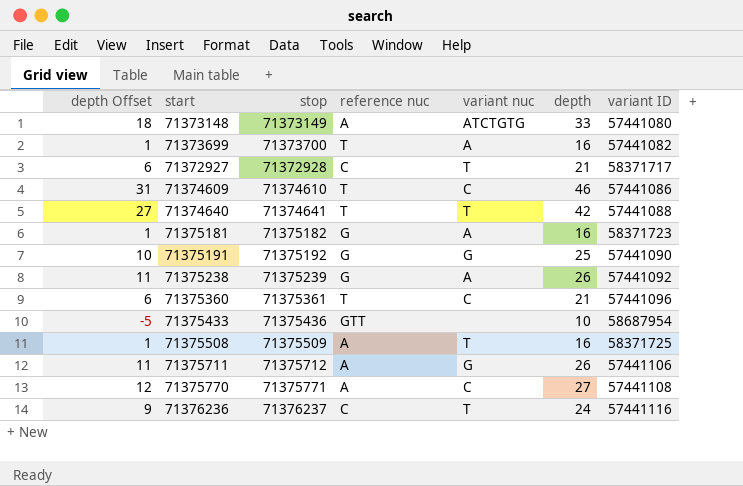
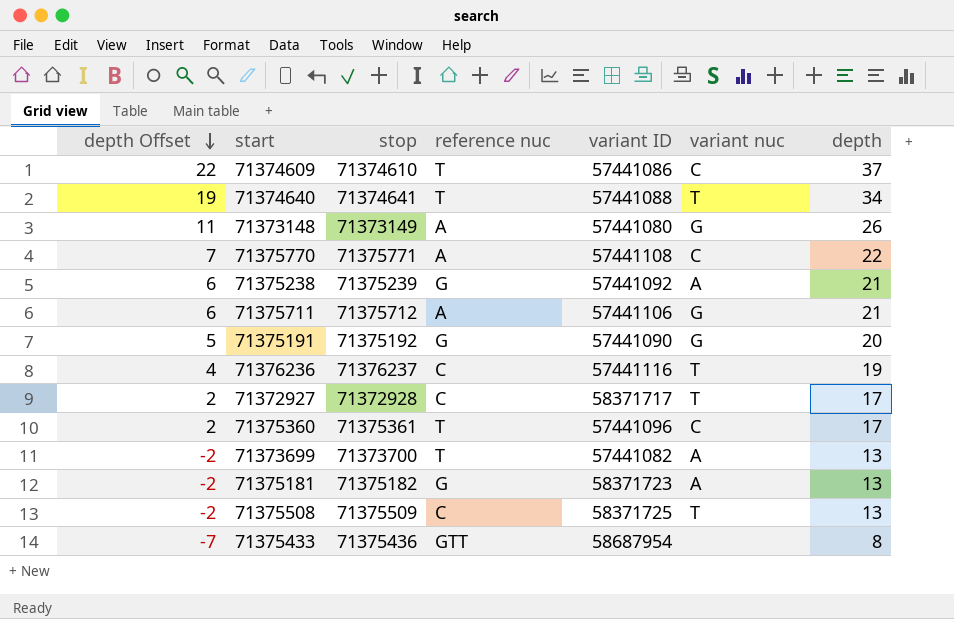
row order: none -> depth Offset descending
column variant ID | position: 7 -> 5
71374609 | depth Offset: 31 -> 22
71374609 | depth: 46 -> 37
71374640 | depth Offset: 27 -> 19
71374640 | depth: 42 -> 34
71373148 | depth Offset: 18 -> 11
71373148 | variant nuc: ATCTGTG -> G
71373148 | depth: 33 -> 26
71375770 | depth Offset: 12 -> 7
71375770 | depth: 27 -> 22
71375238 | depth Offset: 11 -> 6
71375238 | depth: 26 -> 21
71375711 | depth Offset: 11 -> 6
71375711 | depth: 26 -> 21
71375191 | depth Offset: 10 -> 5
71375191 | depth: 25 -> 20
71376236 | depth Offset: 9 -> 4
71376236 | depth: 24 -> 19
71372927 | depth Offset: 6 -> 2
71372927 | depth: 21 -> 17
71375360 | depth Offset: 6 -> 2
71375360 | depth: 21 -> 17
71373699 | depth Offset: 1 -> -2
71373699 | depth: 16 -> 13
71375181 | depth Offset: 1 -> -2
71375181 | depth: 16 -> 13
71375508 | depth Offset: 1 -> -2
71375508 | reference nuc: A -> C
71375508 | depth: 16 -> 13
71375433 | depth Offset: -5 -> -7
71375433 | depth: 10 -> 8

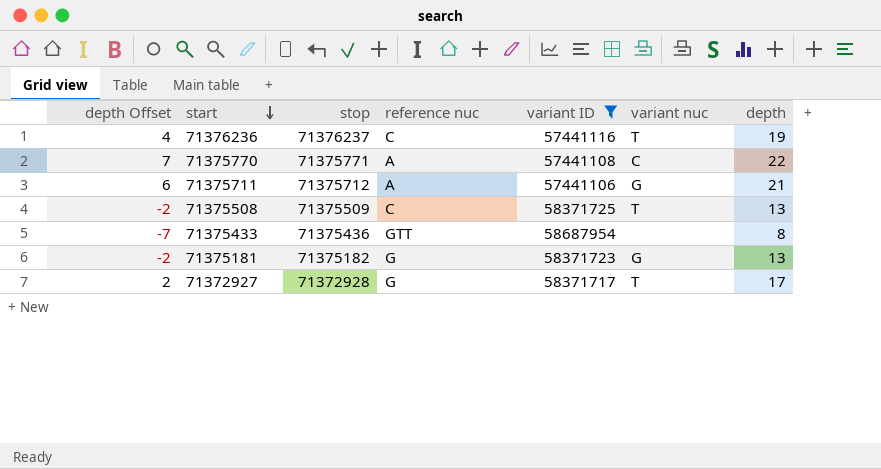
filter: none -> variant ID >= 57441106
row order: depth Offset descending -> start descending
71375181 | variant nuc: A -> G
71372927 | reference nuc: C -> G

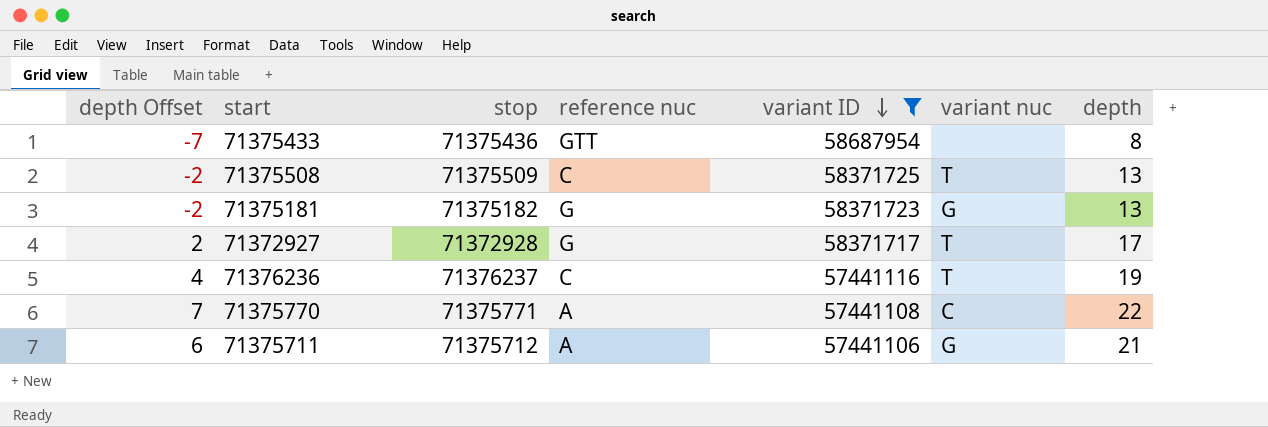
row order: start descending -> variant ID descending

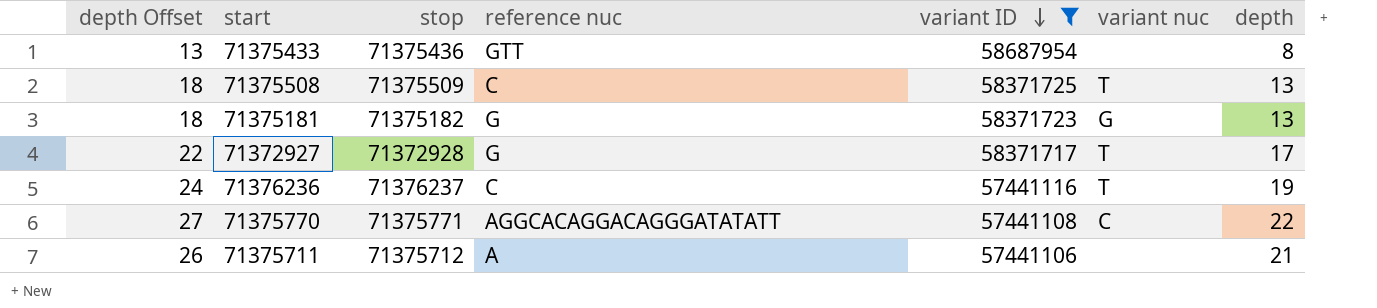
column depth Offset | formula: [depth] - 15 -> [depth] + 5
71375770 | reference nuc: A -> AGGCACAGGACAGGGATATATT
71375711 | variant nuc: G -> none

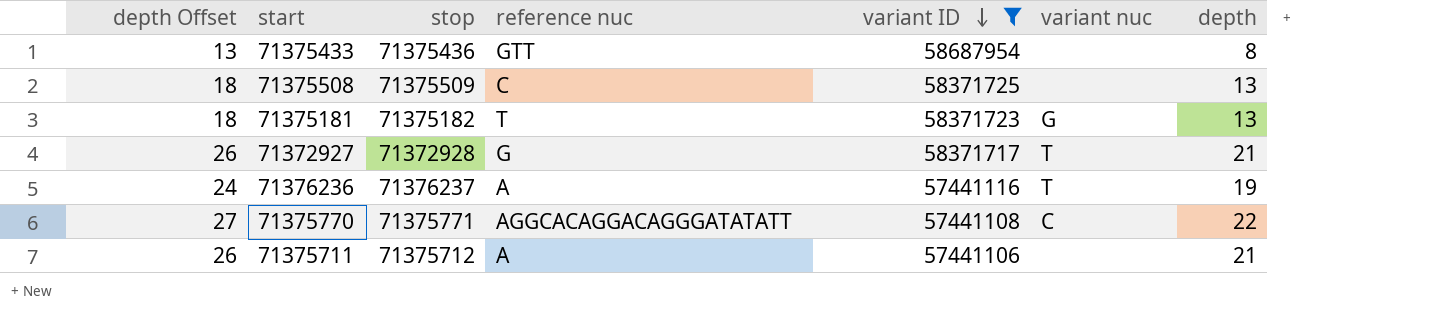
71375508 | variant nuc: T -> none
71375181 | reference nuc: G -> T
71372927 | depth Offset: 22 -> 26
71372927 | depth: 17 -> 21
71376236 | reference nuc: C -> A

